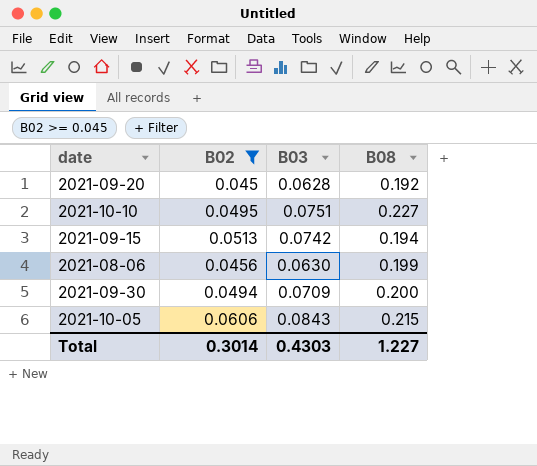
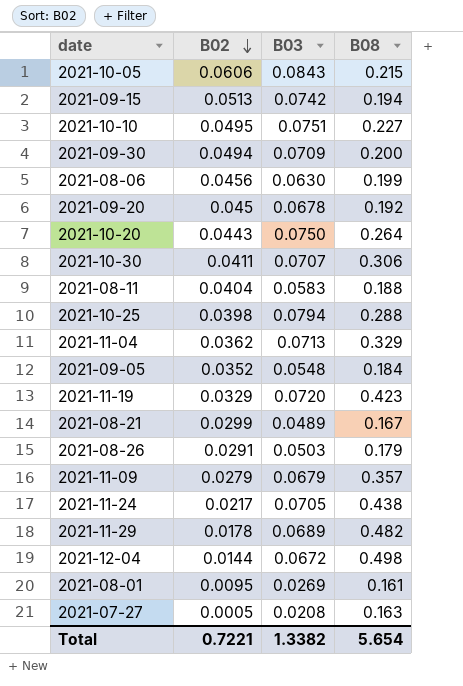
filter: B02 >= 0.045 -> none
row order: none -> B02 descending
2021-09-20 | B03: 0.0628 -> 0.0678
Total | B02: 0.3014 -> 0.7221
Total | B03: 0.4303 -> 1.3382
Total | B08: 1.227 -> 5.654

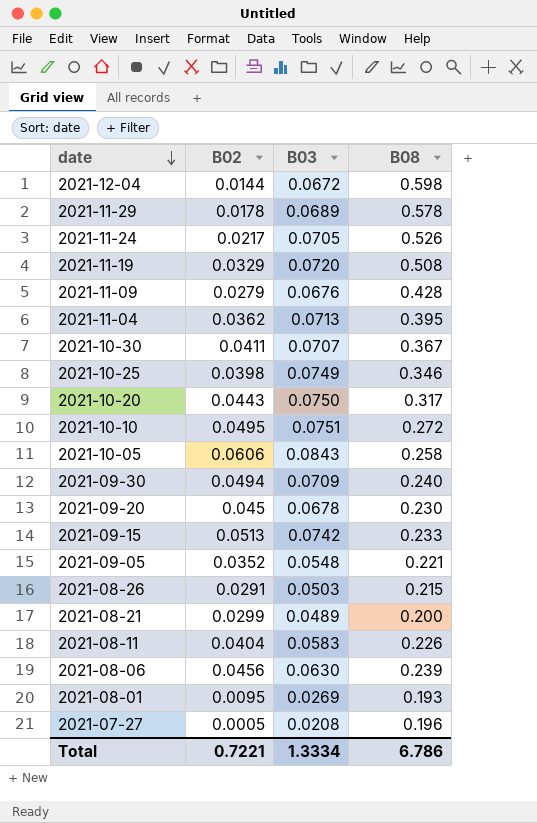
row order: B02 descending -> date descending
2021-12-04 | B08: 0.498 -> 0.598
2021-11-29 | B08: 0.482 -> 0.578
2021-11-24 | B08: 0.438 -> 0.526
2021-11-19 | B08: 0.423 -> 0.508
2021-11-09 | B03: 0.0679 -> 0.0676
2021-11-09 | B08: 0.357 -> 0.428
2021-11-04 | B08: 0.329 -> 0.395
2021-10-30 | B08: 0.306 -> 0.367
2021-10-25 | B03: 0.0794 -> 0.0749
2021-10-25 | B08: 0.288 -> 0.346
2021-10-20 | B08: 0.264 -> 0.317
2021-10-10 | B08: 0.227 -> 0.272
2021-10-05 | B08: 0.215 -> 0.258
2021-09-30 | B08: 0.200 -> 0.240
2021-09-20 | B08: 0.192 -> 0.230
2021-09-15 | B08: 0.194 -> 0.233
2021-09-05 | B08: 0.184 -> 0.221
2021-08-26 | B08: 0.179 -> 0.215
2021-08-21 | B08: 0.167 -> 0.200
2021-08-11 | B08: 0.188 -> 0.226
2021-08-06 | B08: 0.199 -> 0.239
2021-08-01 | B08: 0.161 -> 0.193
2021-07-27 | B08: 0.163 -> 0.196
Total | B03: 1.3382 -> 1.3334
Total | B08: 5.654 -> 6.786

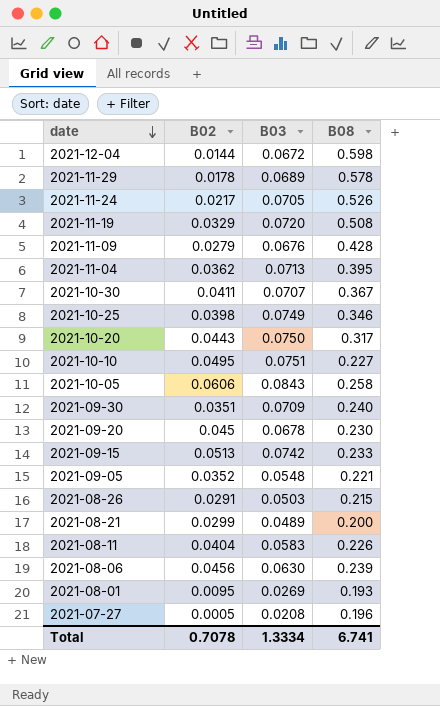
2021-10-10 | B08: 0.272 -> 0.227
2021-09-30 | B02: 0.0494 -> 0.0351
Total | B02: 0.7221 -> 0.7078
Total | B08: 6.786 -> 6.741

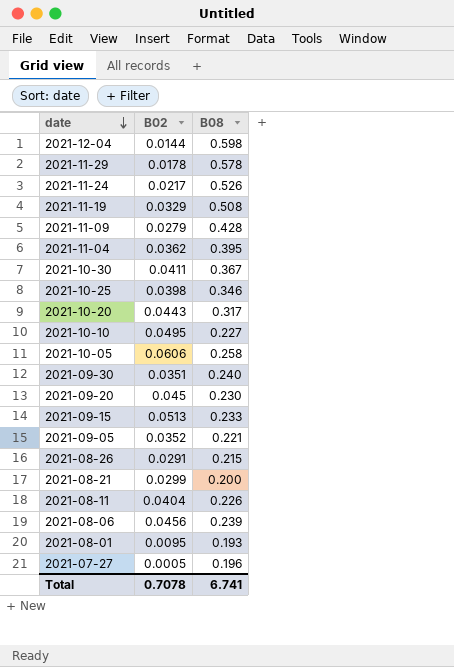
column B03 | position: 3 -> none

